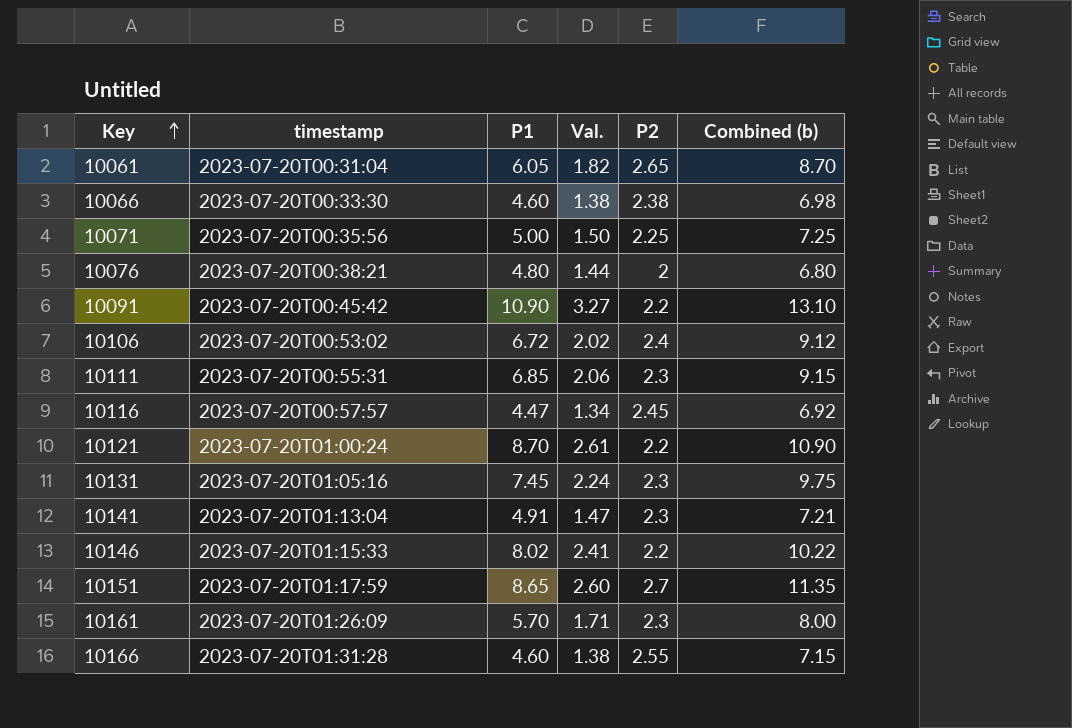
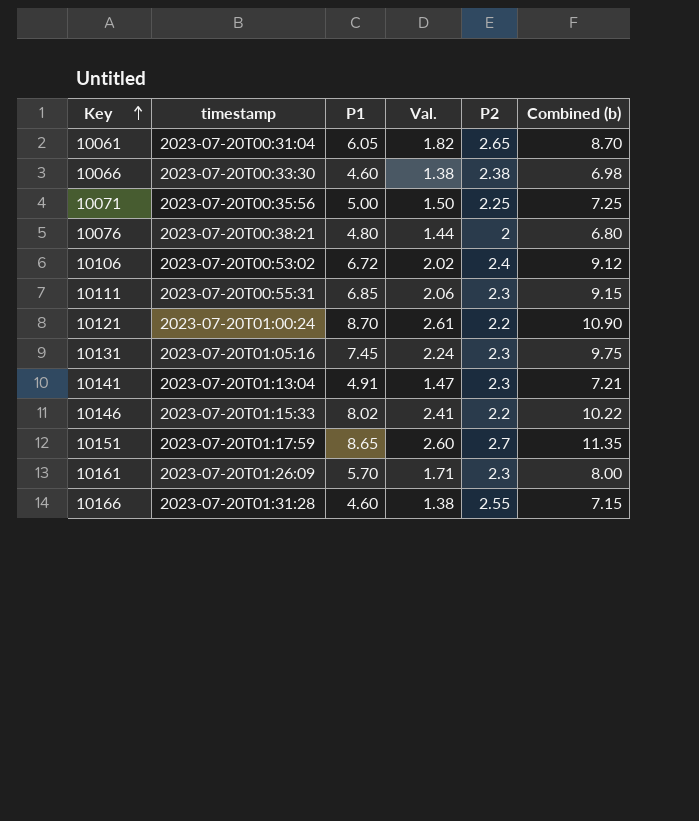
row 10091: 2023-07-20T00:45:42 | 10.90 | 3.27 | 2.2 | 13.10 -> none
row 10116: 2023-07-20T00:57:57 | 4.47 | 1.34 | 2.45 | 6.92 -> none

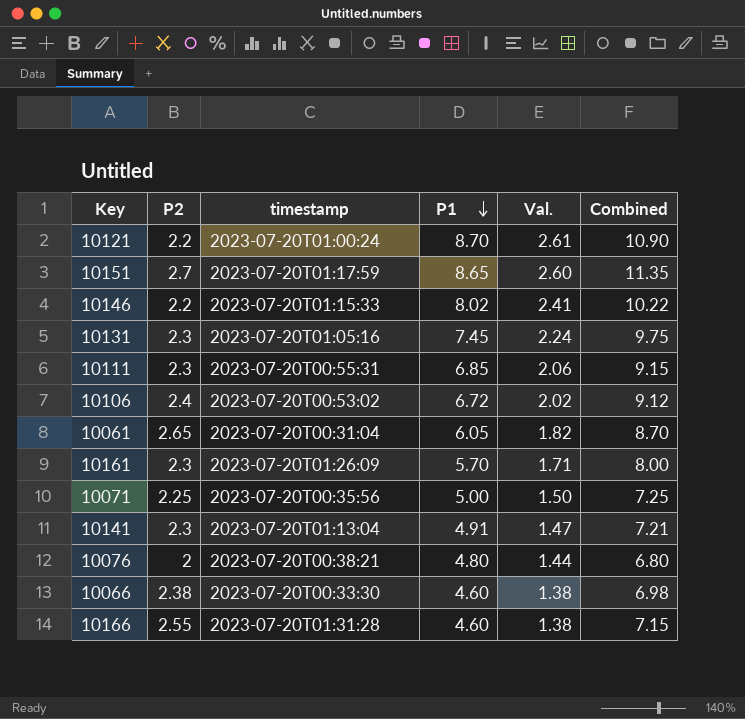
row order: Key ascending -> P1 descending
column P2 | position: 5 -> 2
column name: Combined (b) -> Combined

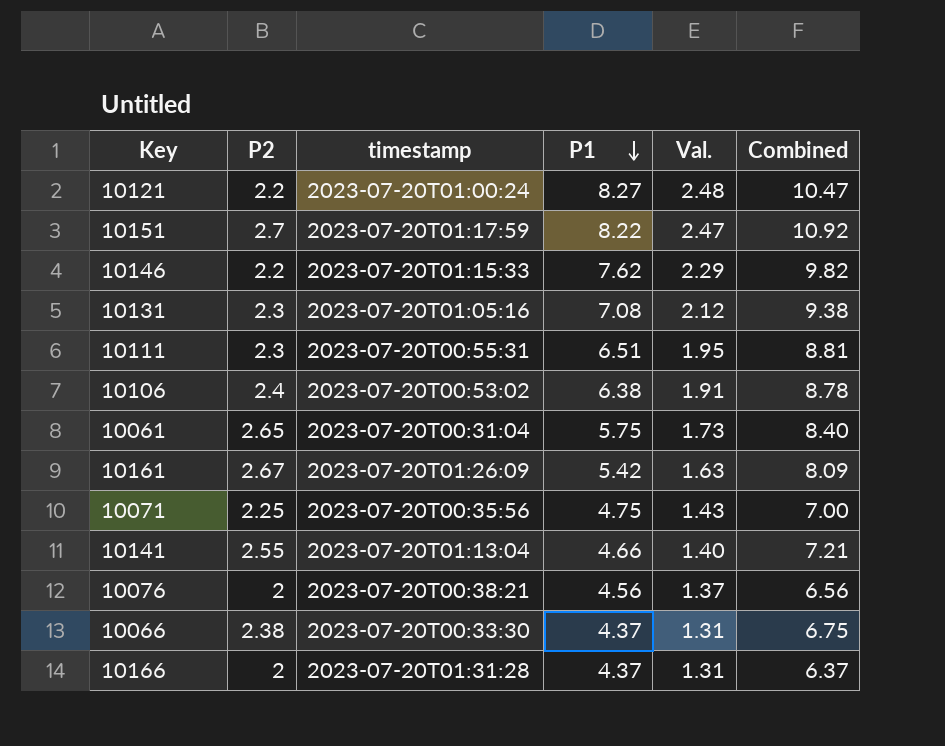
10121 | P1: 8.70 -> 8.27
10121 | Val.: 2.61 -> 2.48
10121 | Combined: 10.90 -> 10.47
10151 | P1: 8.65 -> 8.22
10151 | Val.: 2.60 -> 2.47
10151 | Combined: 11.35 -> 10.92
10146 | P1: 8.02 -> 7.62
10146 | Val.: 2.41 -> 2.29
10146 | Combined: 10.22 -> 9.82
10131 | P1: 7.45 -> 7.08
10131 | Val.: 2.24 -> 2.12
10131 | Combined: 9.75 -> 9.38
10111 | P1: 6.85 -> 6.51
10111 | Val.: 2.06 -> 1.95
10111 | Combined: 9.15 -> 8.81
10106 | P1: 6.72 -> 6.38
10106 | Val.: 2.02 -> 1.91
10106 | Combined: 9.12 -> 8.78
10061 | P1: 6.05 -> 5.75
10061 | Val.: 1.82 -> 1.73
10061 | Combined: 8.70 -> 8.40
10161 | P2: 2.3 -> 2.67
10161 | P1: 5.70 -> 5.42
10161 | Val.: 1.71 -> 1.63
10161 | Combined: 8.00 -> 8.09
10071 | P1: 5.00 -> 4.75
10071 | Val.: 1.50 -> 1.43
10071 | Combined: 7.25 -> 7.00
10141 | P2: 2.3 -> 2.55
10141 | P1: 4.91 -> 4.66
10141 | Val.: 1.47 -> 1.40
10076 | P1: 4.80 -> 4.56
10076 | Val.: 1.44 -> 1.37
10076 | Combined: 6.80 -> 6.56
10066 | P1: 4.60 -> 4.37
10066 | Val.: 1.38 -> 1.31
10066 | Combined: 6.98 -> 6.75
10166 | P2: 2.55 -> 2
10166 | P1: 4.60 -> 4.37
10166 | Val.: 1.38 -> 1.31
10166 | Combined: 7.15 -> 6.37

